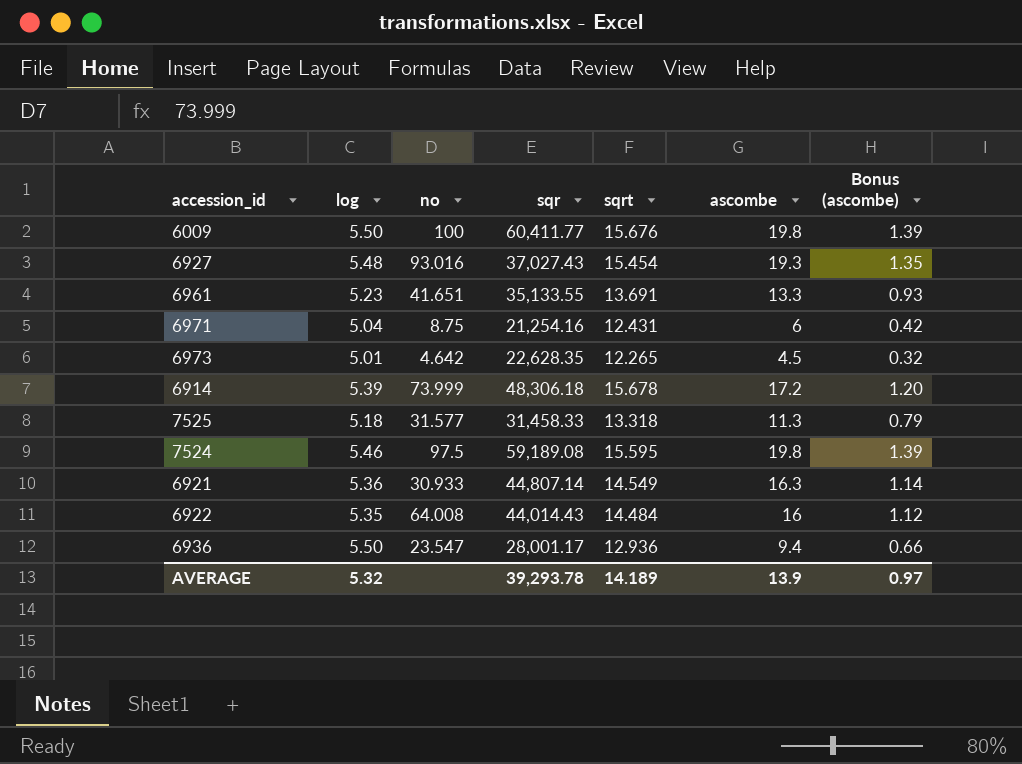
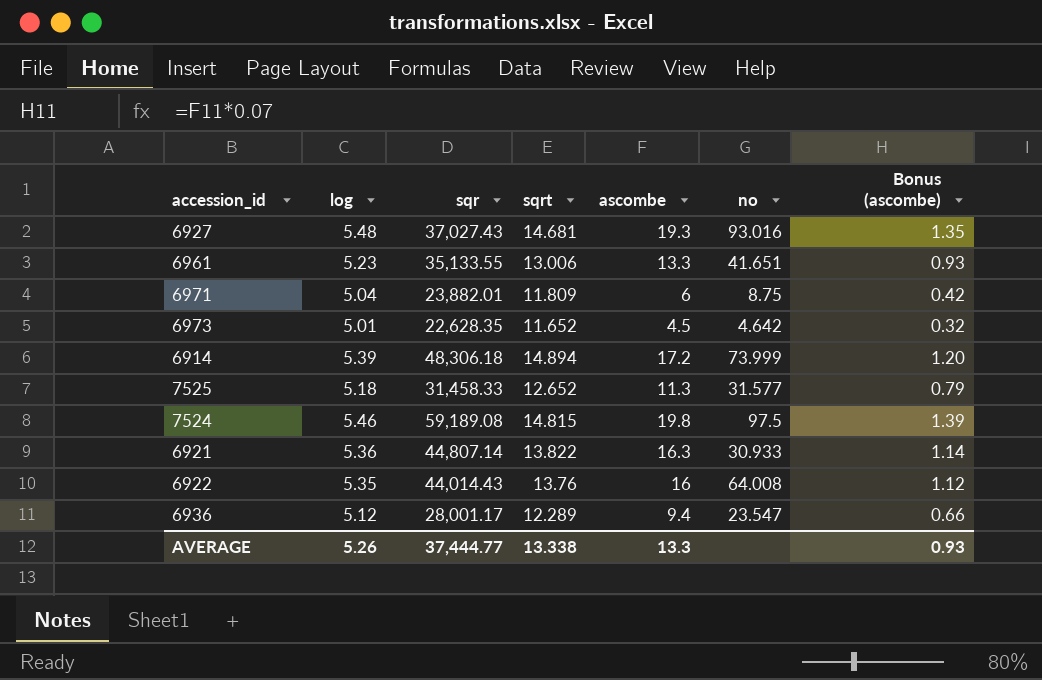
column no | position: 3 -> 6
row 6009: 5.50 | 100 | 60,411.77 | 15.676 | 19.8 | 1.39 -> none
6927 | sqrt: 15.454 -> 14.681
6961 | sqrt: 13.691 -> 13.006
6971 | sqr: 21,254.16 -> 23,882.01
6971 | sqrt: 12.431 -> 11.809
6973 | sqrt: 12.265 -> 11.652
6914 | sqrt: 15.678 -> 14.894
7525 | sqrt: 13.318 -> 12.652
7524 | sqrt: 15.595 -> 14.815
6921 | sqrt: 14.549 -> 13.822
6922 | sqrt: 14.484 -> 13.76
6936 | log: 5.50 -> 5.12
6936 | sqrt: 12.936 -> 12.289
AVERAGE | log: 5.32 -> 5.26
AVERAGE | sqr: 39,293.78 -> 37,444.77
AVERAGE | sqrt: 14.189 -> 13.338
AVERAGE | ascombe: 13.9 -> 13.3
AVERAGE | Bonus (ascombe): 0.97 -> 0.93

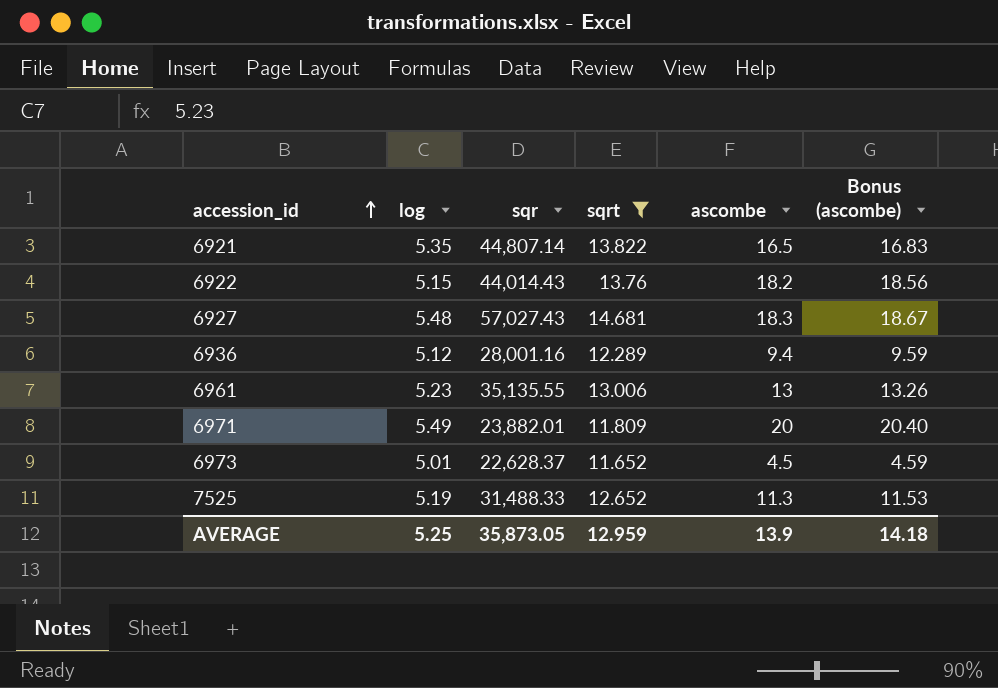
filter: none -> sqrt <= 14.681
row order: none -> accession_id ascending
column no | position: 6 -> none
column Bonus (ascombe) | formula: [ascombe] * 0.07 -> [ascombe] * 1.02
6921 | log: 5.36 -> 5.35
6921 | ascombe: 16.3 -> 16.5
6922 | log: 5.35 -> 5.15
6922 | ascombe: 16 -> 18.2
6927 | sqr: 37,027.43 -> 57,027.43
6927 | ascombe: 19.3 -> 18.3
6936 | sqr: 28,001.17 -> 28,001.16
6961 | sqr: 35,133.55 -> 35,135.55
6961 | ascombe: 13.3 -> 13
6971 | log: 5.04 -> 5.49
6971 | ascombe: 6 -> 20
6973 | sqr: 22,628.35 -> 22,628.37
7525 | log: 5.18 -> 5.19
7525 | sqr: 31,458.33 -> 31,488.33
AVERAGE | log: 5.26 -> 5.25
AVERAGE | sqr: 37,444.77 -> 35,873.05
AVERAGE | sqrt: 13.338 -> 12.959
AVERAGE | ascombe: 13.3 -> 13.9
AVERAGE | Bonus (ascombe): 0.93 -> 14.18

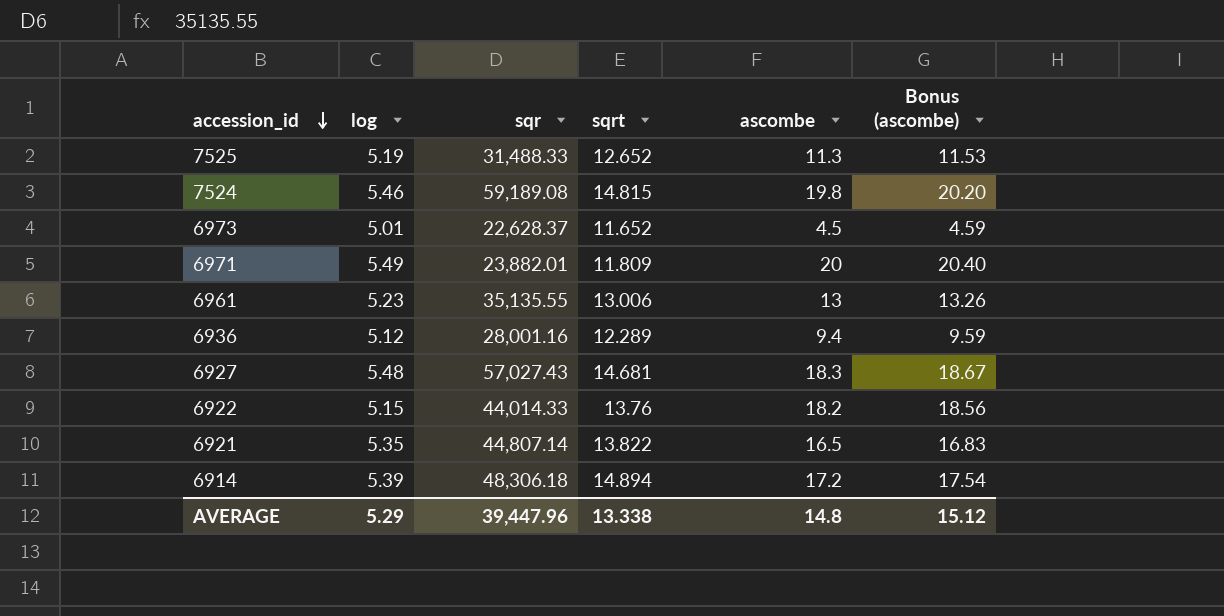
filter: sqrt <= 14.681 -> none
row order: accession_id ascending -> accession_id descending
6922 | sqr: 44,014.43 -> 44,014.33
AVERAGE | log: 5.25 -> 5.29
AVERAGE | sqr: 35,873.05 -> 39,447.96
AVERAGE | sqrt: 12.959 -> 13.338
AVERAGE | ascombe: 13.9 -> 14.8
AVERAGE | Bonus (ascombe): 14.18 -> 15.12

